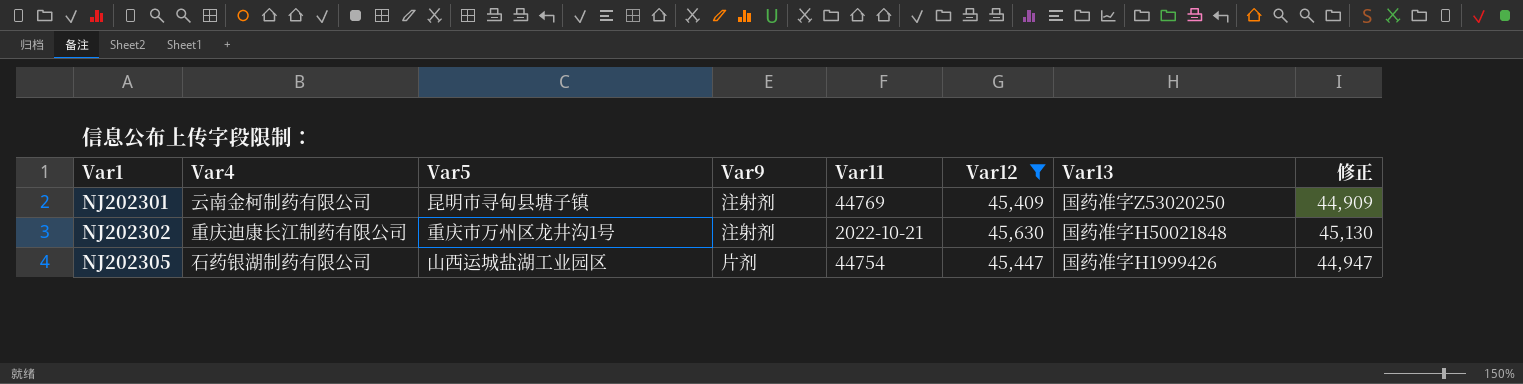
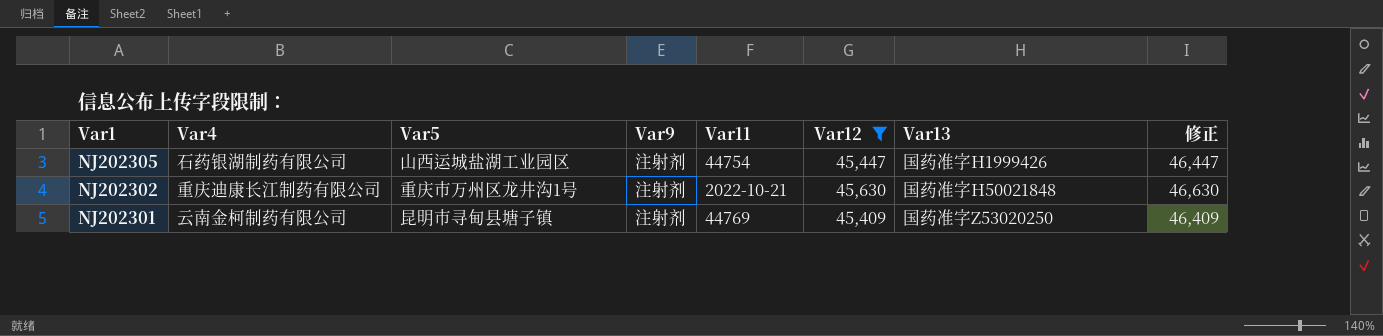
row order: Var1 ascending -> Var1 descending
column 修正 | formula: [Var12] - 500 -> [Var12] + 1000
NJ202305 | Var9: 片剂 -> 注射剂

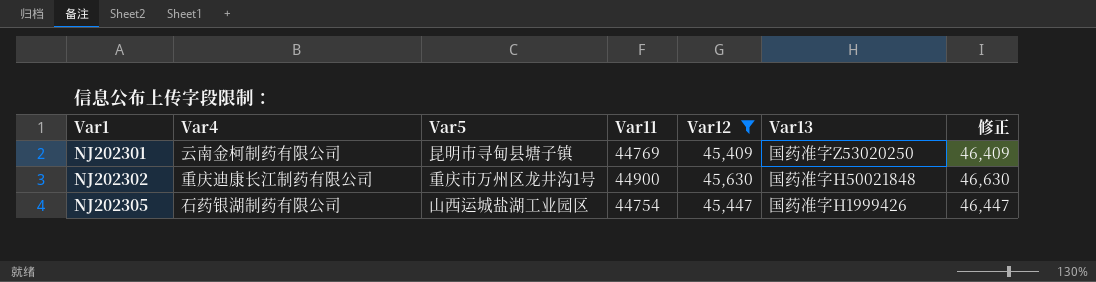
row order: Var1 descending -> Var1 ascending
column Var9 | position: 4 -> none
NJ202302 | Var11: 2022-10-21 -> 44900

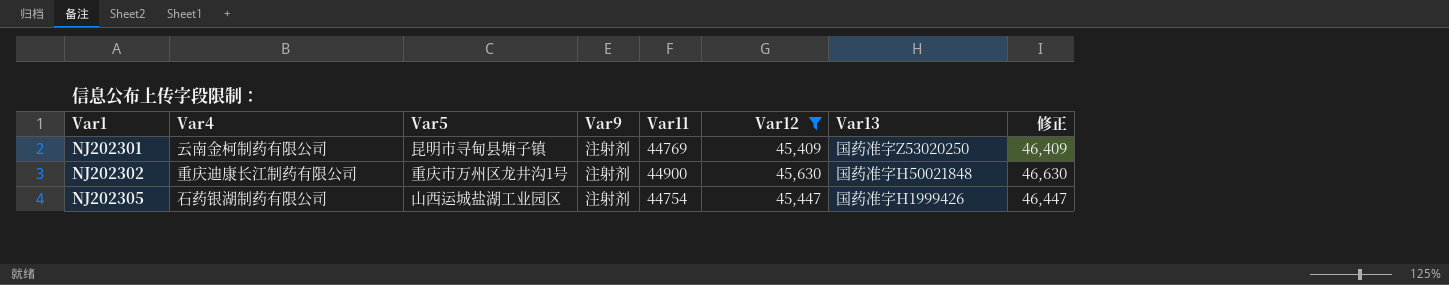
column Var9 | position: none -> 4

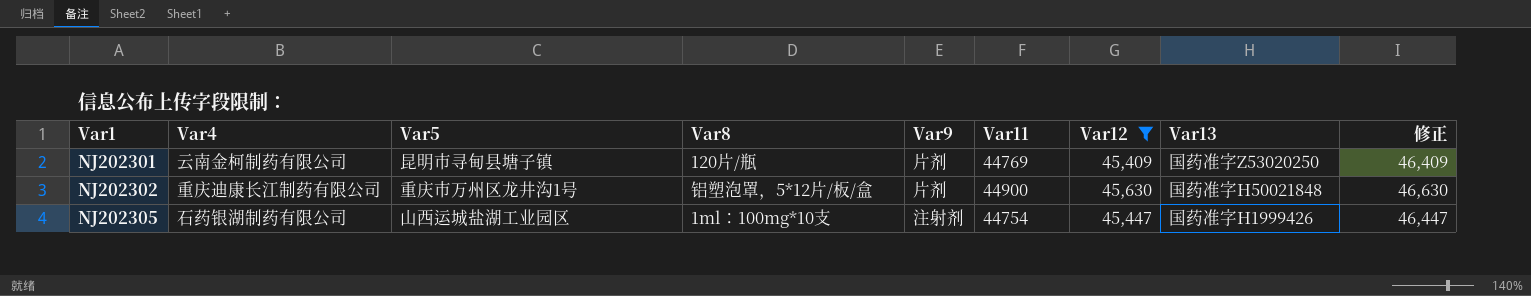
column Var8 | position: none -> 4
NJ202301 | Var9: 注射剂 -> 片剂
NJ202302 | Var9: 注射剂 -> 片剂

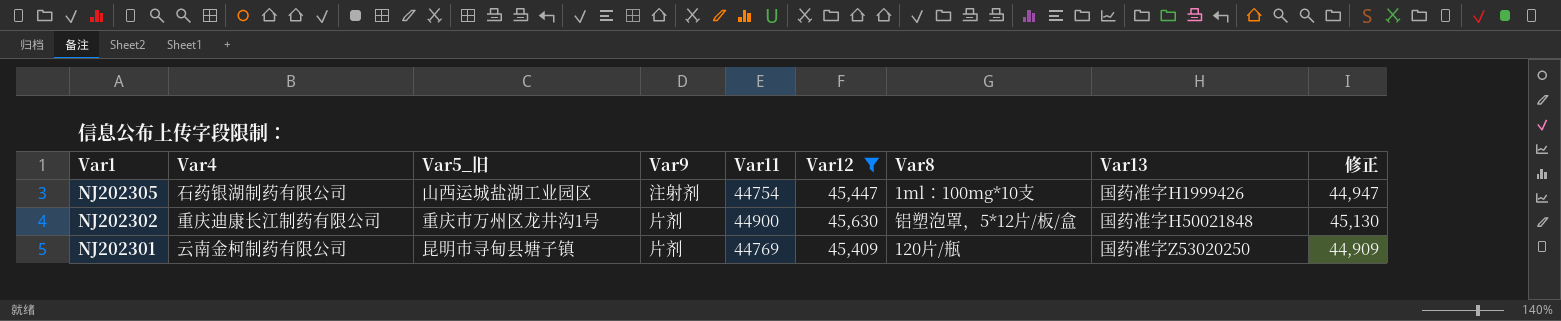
row order: Var1 ascending -> Var1 descending
column name: Var5 -> Var5_旧
column Var8 | position: 4 -> 7
column 修正 | formula: [Var12] + 1000 -> [Var12] - 500

